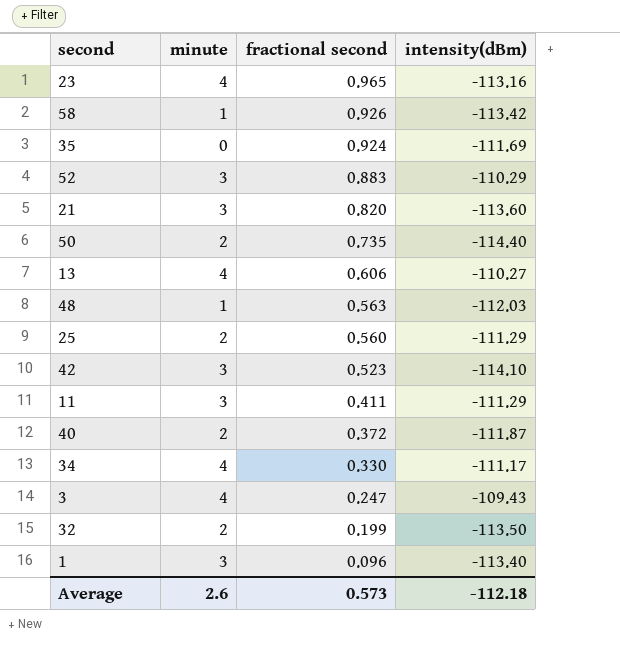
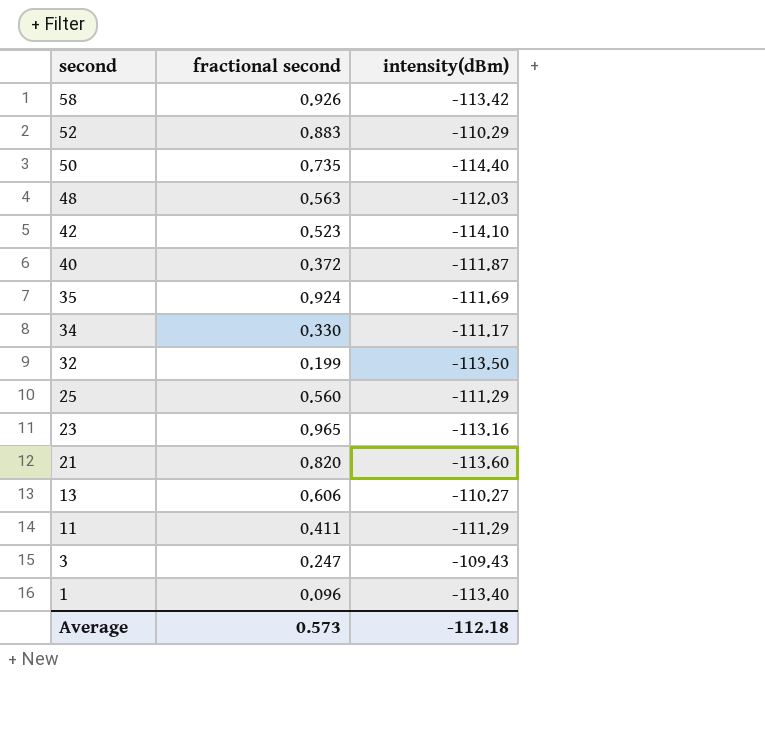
row order: fractional second descending -> second descending
column minute | position: 2 -> none

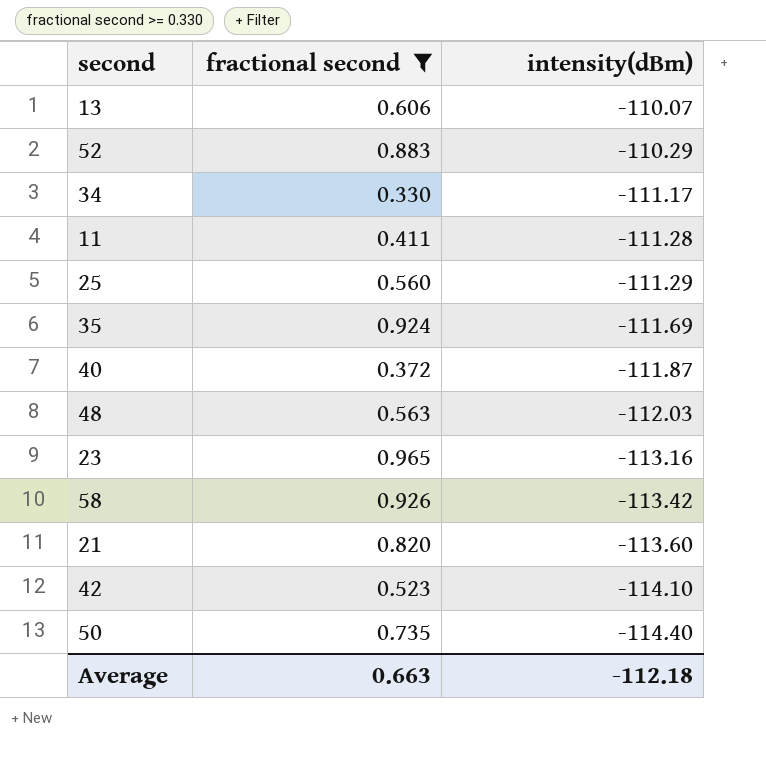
filter: none -> fractional second >= 0.330
row order: second descending -> intensity(dBm) descending
13 | intensity(dBm): -110.27 -> -110.07
11 | intensity(dBm): -111.29 -> -111.28
Average | fractional second: 0.573 -> 0.663

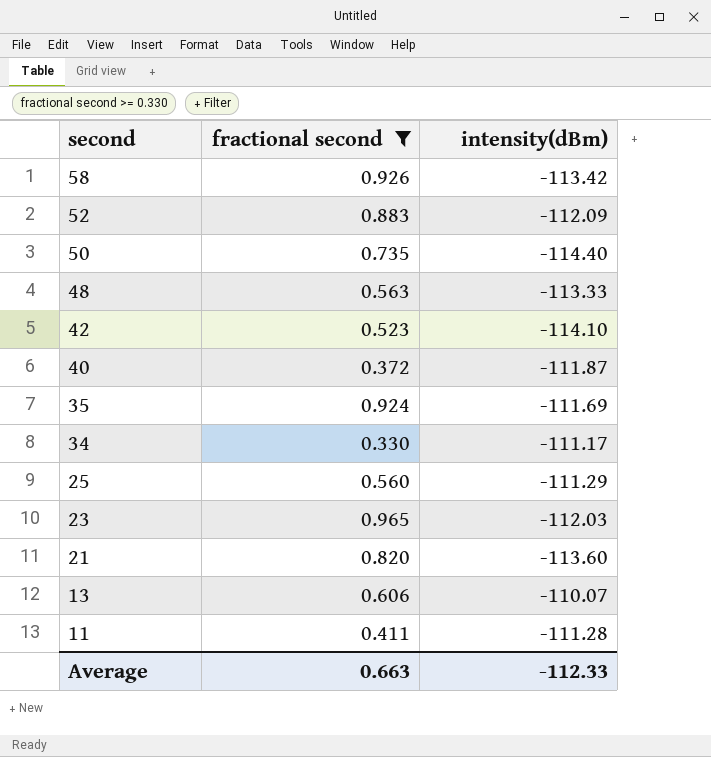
row order: intensity(dBm) descending -> second descending
52 | intensity(dBm): -110.29 -> -112.09
48 | intensity(dBm): -112.03 -> -113.33
23 | intensity(dBm): -113.16 -> -112.03
Average | intensity(dBm): -112.18 -> -112.33

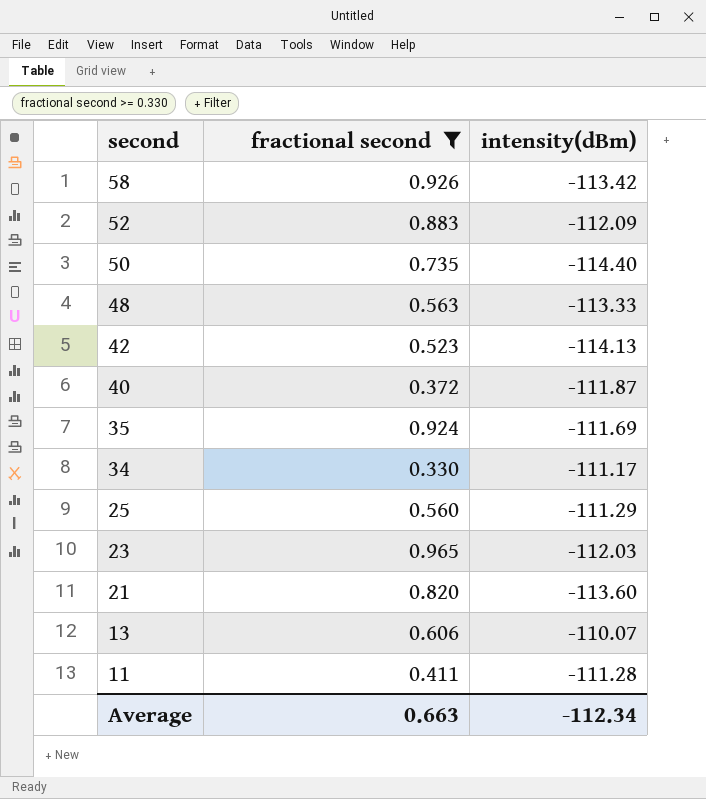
42 | intensity(dBm): -114.10 -> -114.13
Average | intensity(dBm): -112.33 -> -112.34

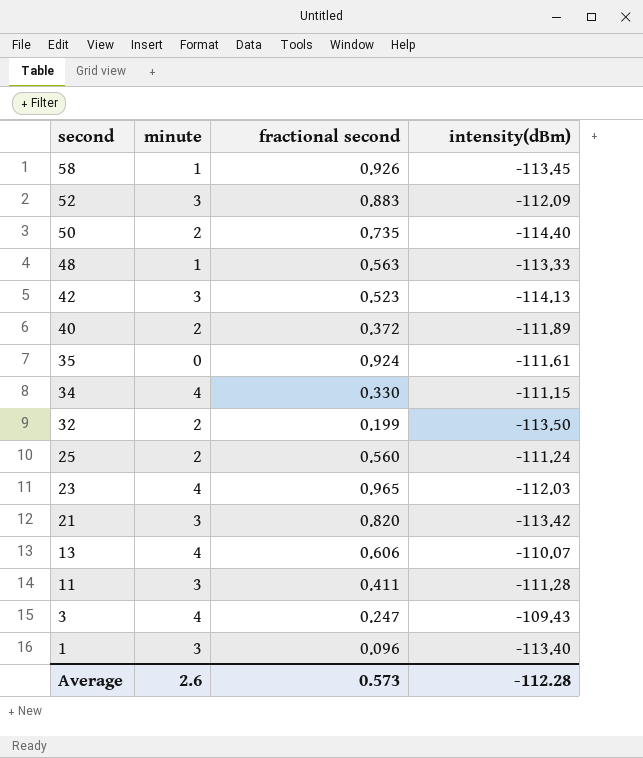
filter: fractional second >= 0.330 -> none
column minute | position: none -> 2
58 | intensity(dBm): -113.42 -> -113.45
40 | intensity(dBm): -111.87 -> -111.89
35 | intensity(dBm): -111.69 -> -111.61
34 | intensity(dBm): -111.17 -> -111.15
25 | intensity(dBm): -111.29 -> -111.24
21 | intensity(dBm): -113.60 -> -113.42
Average | fractional second: 0.663 -> 0.573
Average | intensity(dBm): -112.34 -> -112.28

